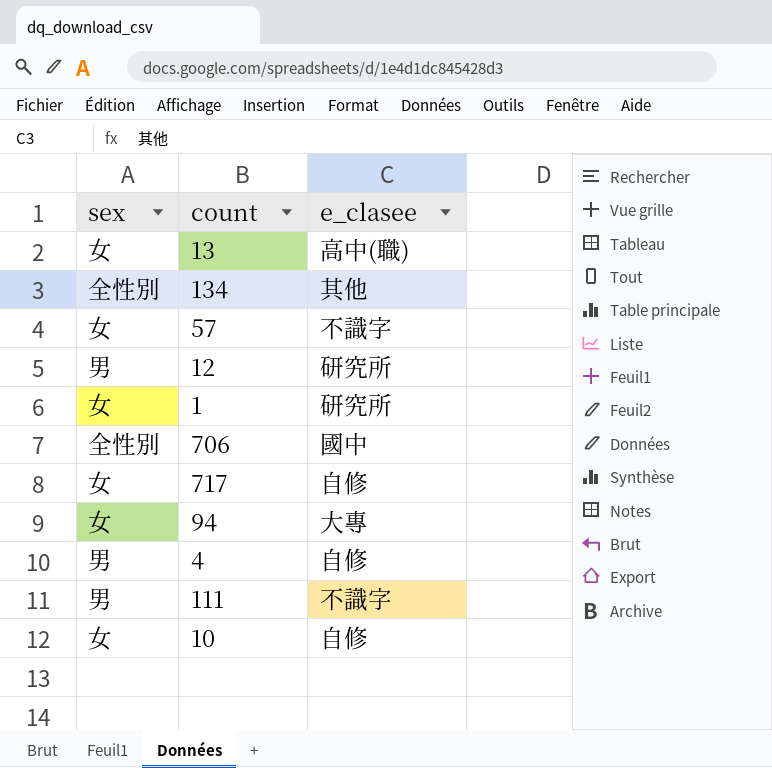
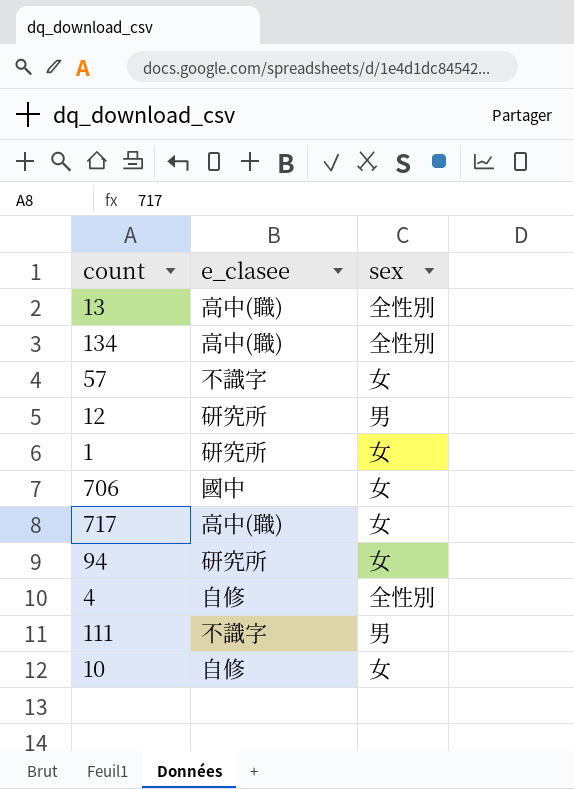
column sex | position: 1 -> 3
13 | sex: 女 -> 全性別
134 | e_clasee: 其他 -> 高中(職)
706 | sex: 全性別 -> 女
717 | e_clasee: 自修 -> 高中(職)
94 | e_clasee: 大專 -> 研究所
4 | sex: 男 -> 全性別

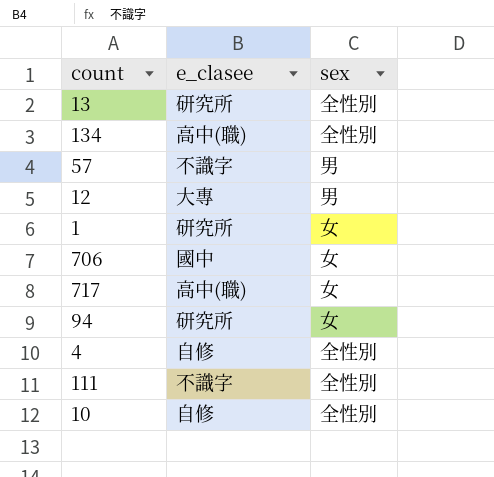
13 | e_clasee: 高中(職) -> 研究所
57 | sex: 女 -> 男
12 | e_clasee: 研究所 -> 大專
111 | sex: 男 -> 全性別
10 | sex: 女 -> 全性別

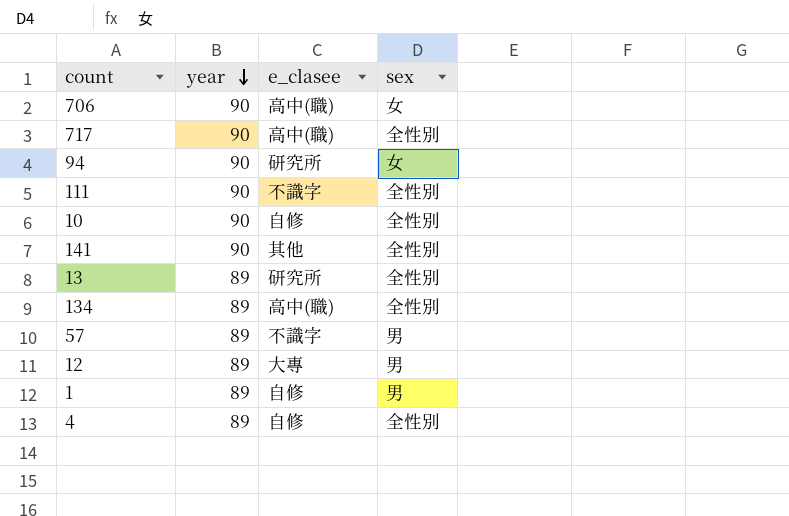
row order: none -> year descending
column year | position: none -> 2
706 | e_clasee: 國中 -> 高中(職)
717 | sex: 女 -> 全性別
row 141: none -> 90 | 其他 | 全性別
1 | e_clasee: 研究所 -> 自修
1 | sex: 女 -> 男

